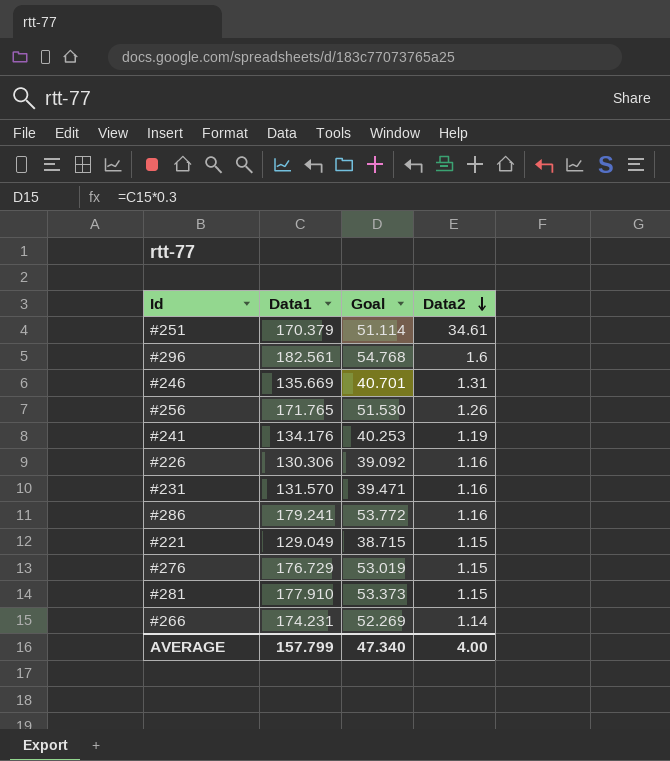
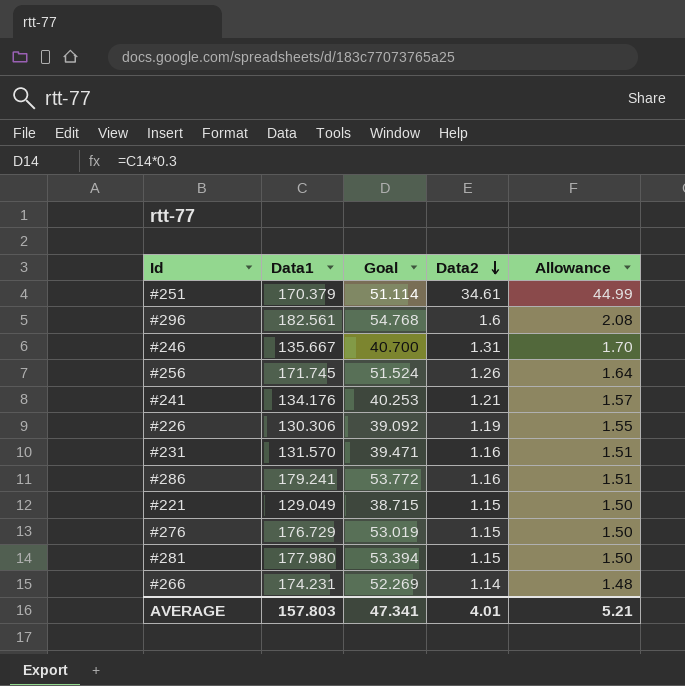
column Allowance | formula: none -> [Data2] * 1.3
#246 | Data1: 135.669 -> 135.667
#246 | Goal: 40.701 -> 40.700
#256 | Data1: 171.765 -> 171.745
#256 | Goal: 51.530 -> 51.524
#241 | Data2: 1.19 -> 1.21
#226 | Data2: 1.16 -> 1.19
#281 | Data1: 177.910 -> 177.980
#281 | Goal: 53.373 -> 53.394
AVERAGE | Data1: 157.799 -> 157.803
AVERAGE | Goal: 47.340 -> 47.341
AVERAGE | Data2: 4.00 -> 4.01

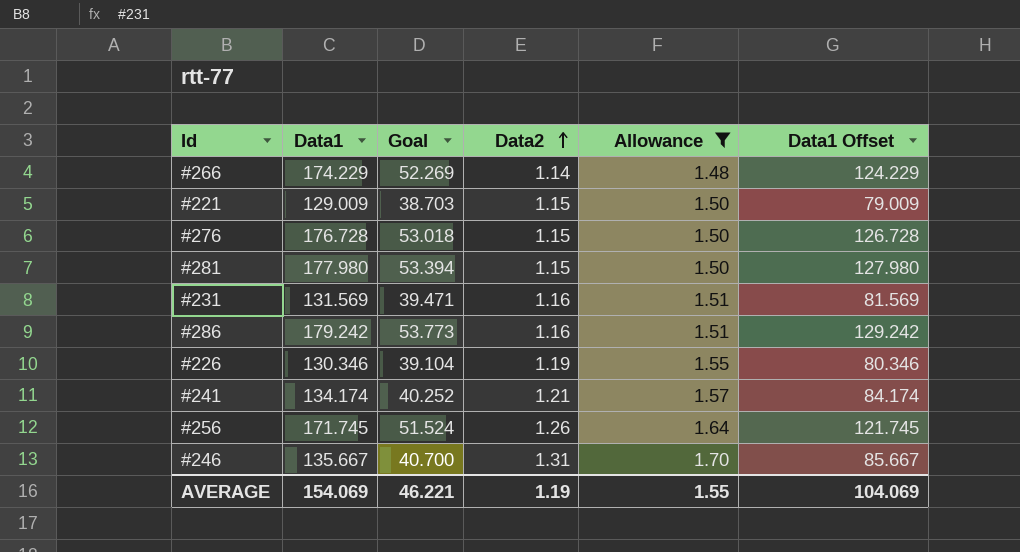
filter: none -> Allowance <= 1.70
row order: Data2 descending -> Data2 ascending
column Data1 Offset | formula: none -> [Data1] - 50
#266 | Data1: 174.231 -> 174.229
#221 | Data1: 129.049 -> 129.009
#221 | Goal: 38.715 -> 38.703
#276 | Data1: 176.729 -> 176.728
#276 | Goal: 53.019 -> 53.018
#231 | Data1: 131.570 -> 131.569
#286 | Data1: 179.241 -> 179.242
#286 | Goal: 53.772 -> 53.773
#226 | Data1: 130.306 -> 130.346
#226 | Goal: 39.092 -> 39.104
#241 | Data1: 134.176 -> 134.174
#241 | Goal: 40.253 -> 40.252
AVERAGE | Data1: 157.803 -> 154.069
AVERAGE | Goal: 47.341 -> 46.221
AVERAGE | Data2: 4.01 -> 1.19
AVERAGE | Allowance: 5.21 -> 1.55

